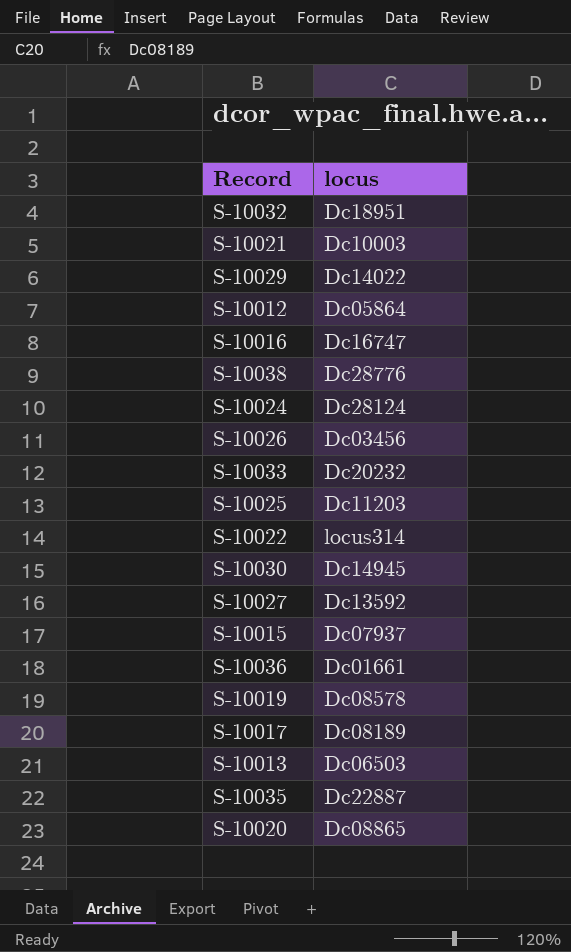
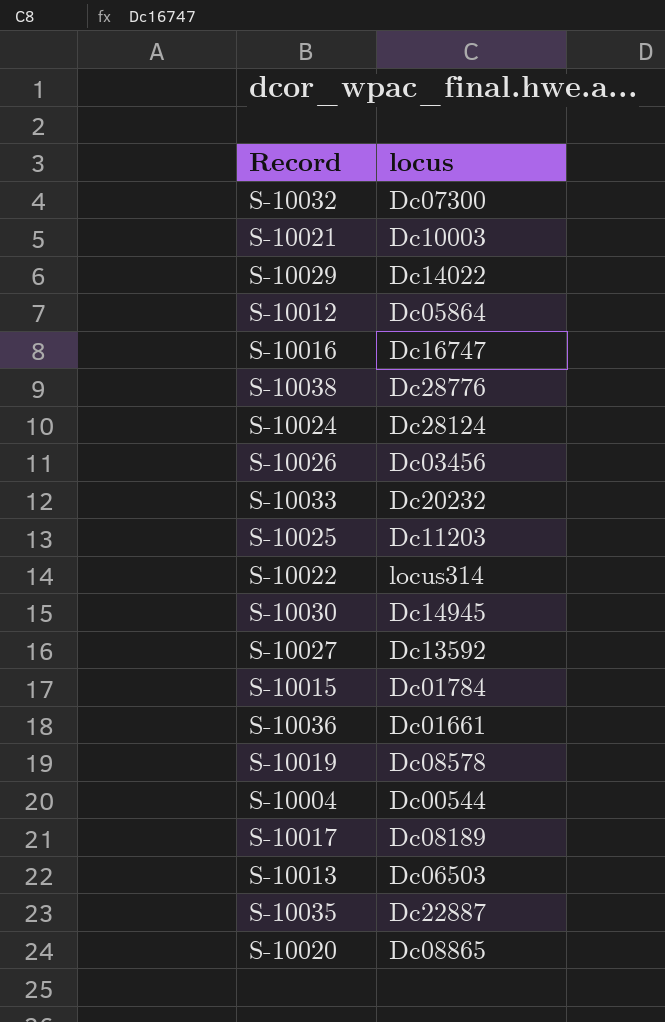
S-10032 | locus: Dc18951 -> Dc07300
S-10015 | locus: Dc07937 -> Dc01784
row S-10004: none -> Dc00544

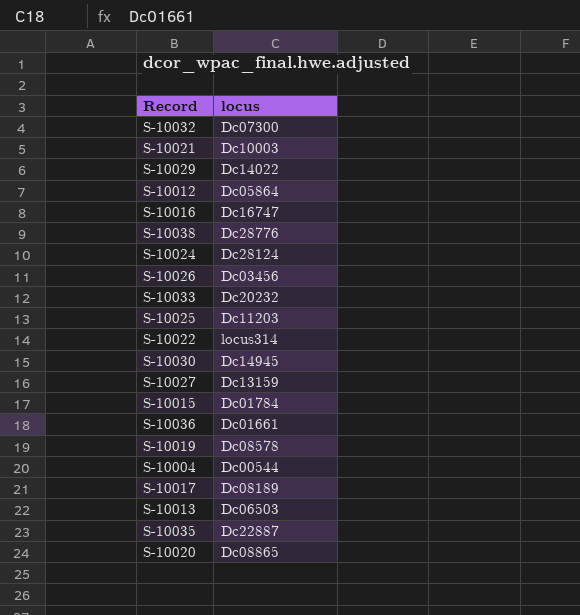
S-10027 | locus: Dc13592 -> Dc13159

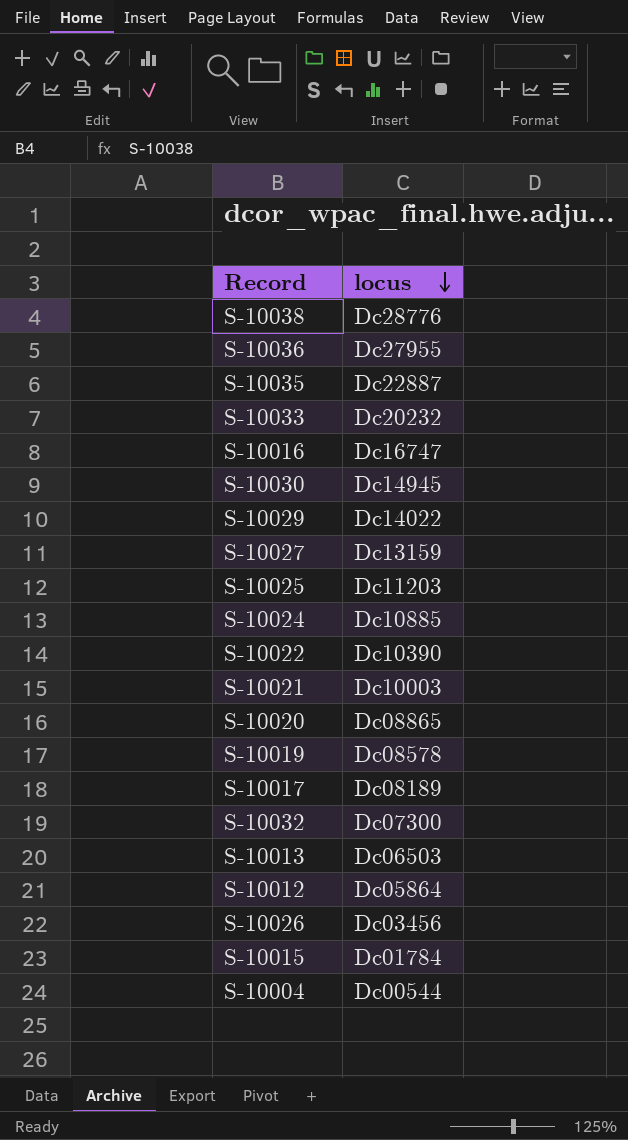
row order: none -> locus descending
S-10036 | locus: Dc01661 -> Dc27955
S-10024 | locus: Dc28124 -> Dc10885
S-10022 | locus: locus314 -> Dc10390

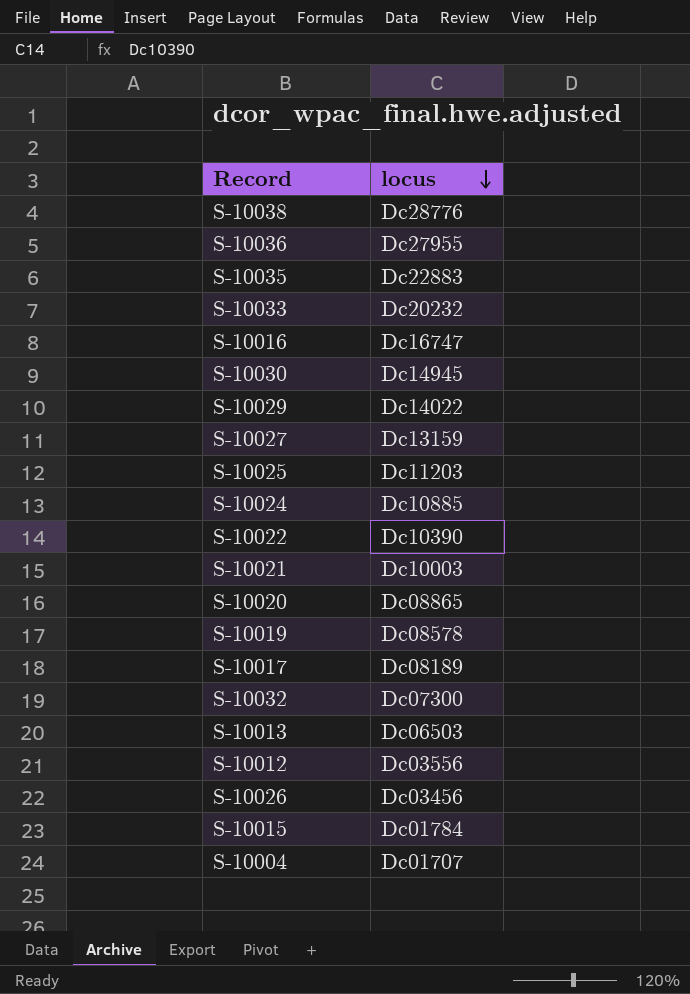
S-10035 | locus: Dc22887 -> Dc22883
S-10012 | locus: Dc05864 -> Dc03556
S-10004 | locus: Dc00544 -> Dc01707

